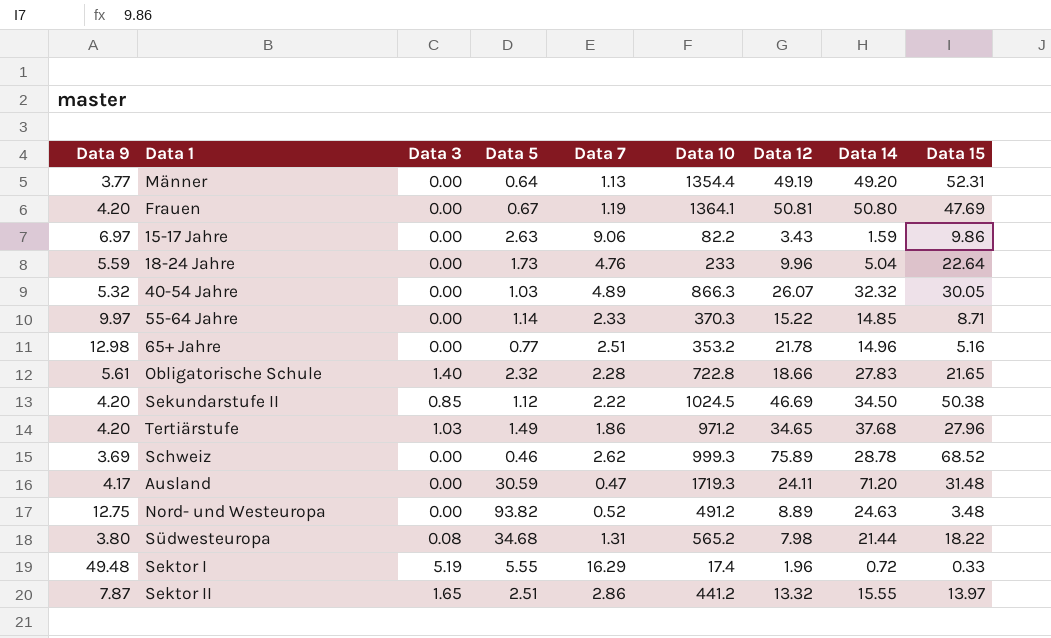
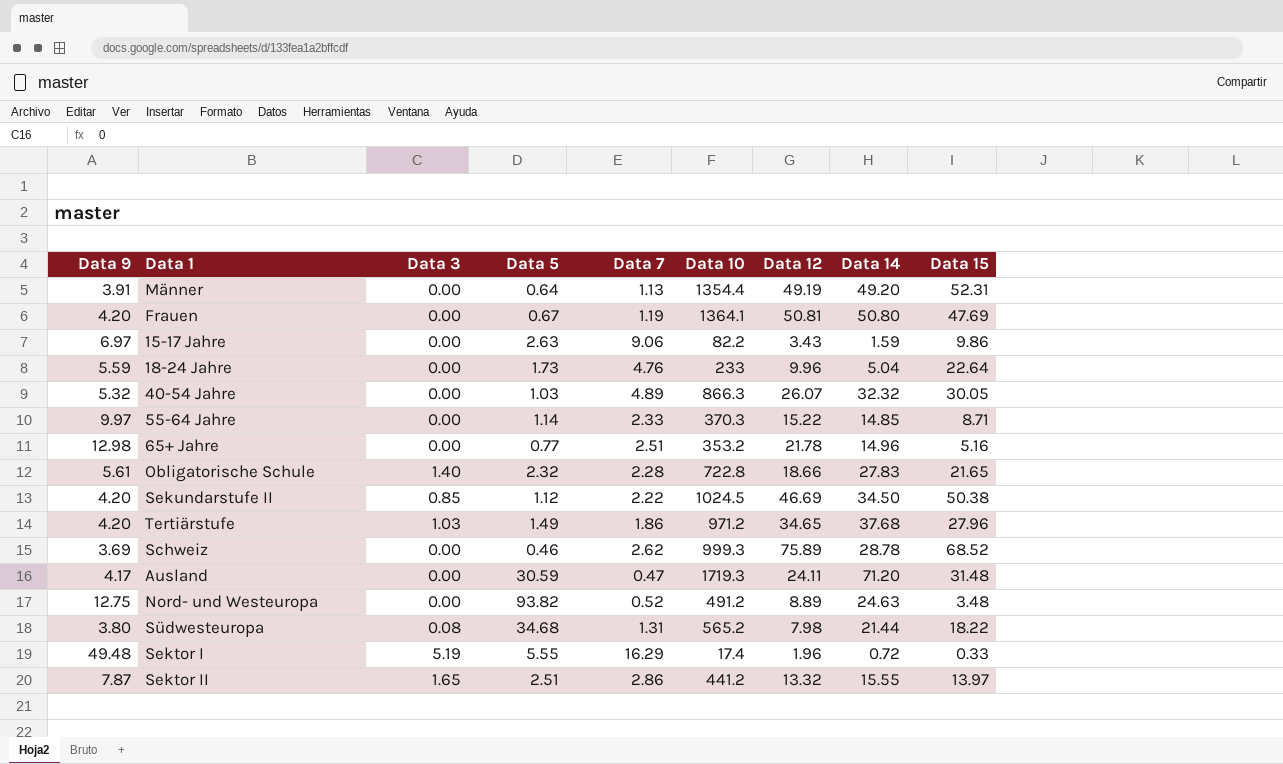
Männer | Data 9: 3.77 -> 3.91

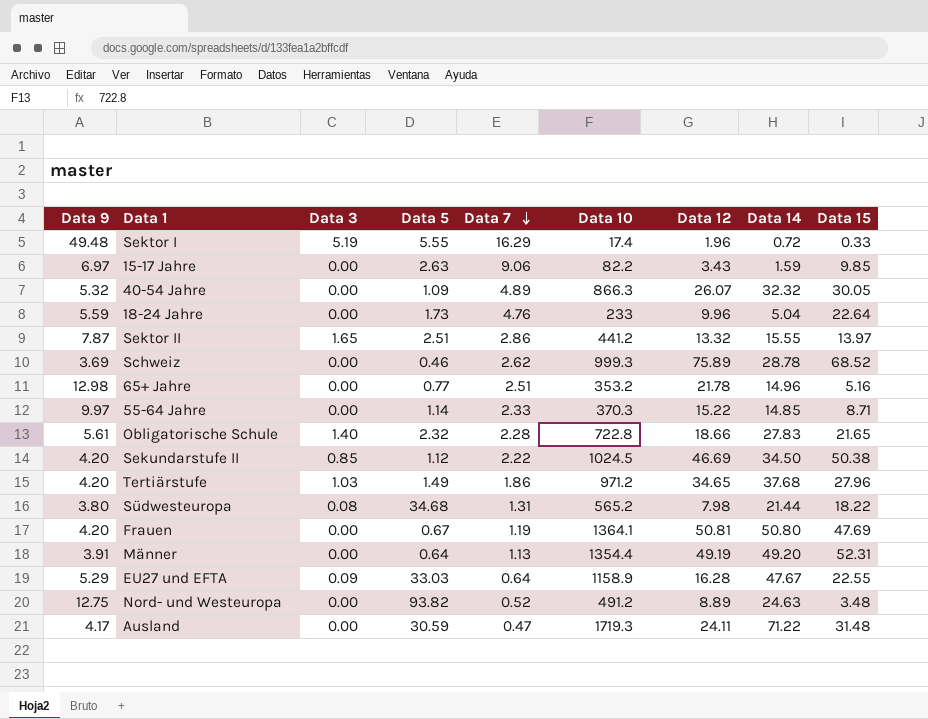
row order: none -> Data 7 descending
15-17 Jahre | Data 15: 9.86 -> 9.85
40-54 Jahre | Data 5: 1.03 -> 1.09
row EU27 und EFTA: none -> 5.29 | 0.09 | 33.03 | 0.64 | 1158.9 | 16.28 | 47.67 | 22.55
Ausland | Data 14: 71.20 -> 71.22

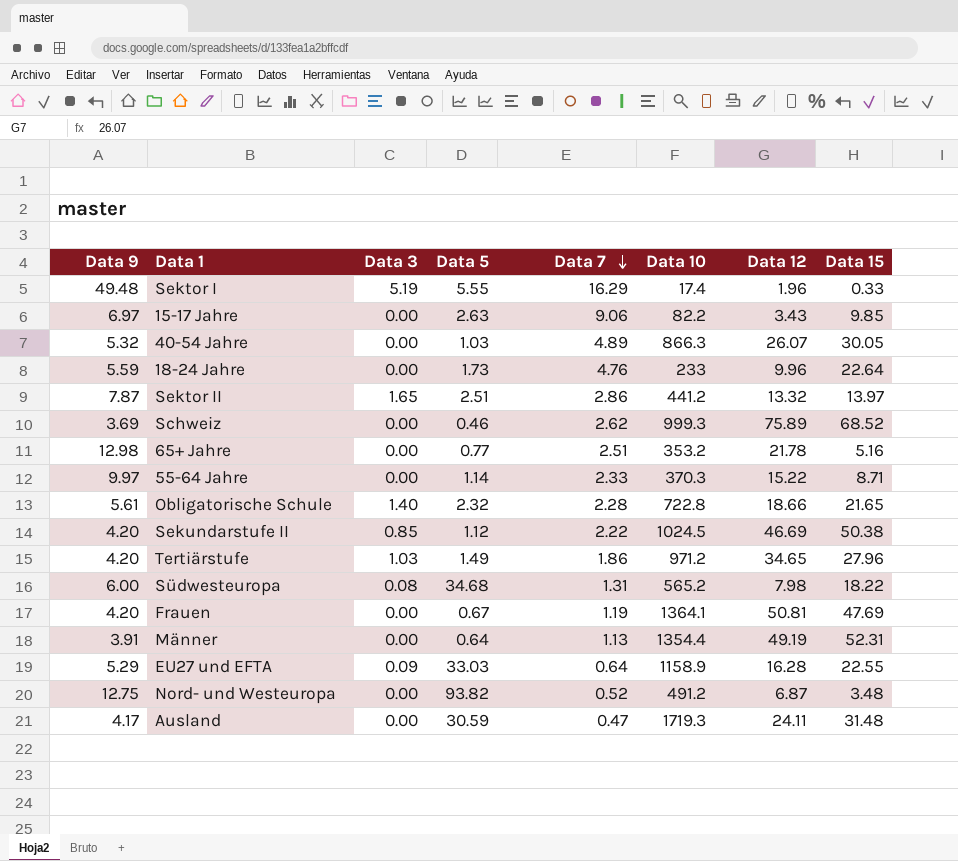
column Data 14 | position: 8 -> none
40-54 Jahre | Data 5: 1.09 -> 1.03
Südwesteuropa | Data 9: 3.80 -> 6.00
Nord- und Westeuropa | Data 12: 8.89 -> 6.87

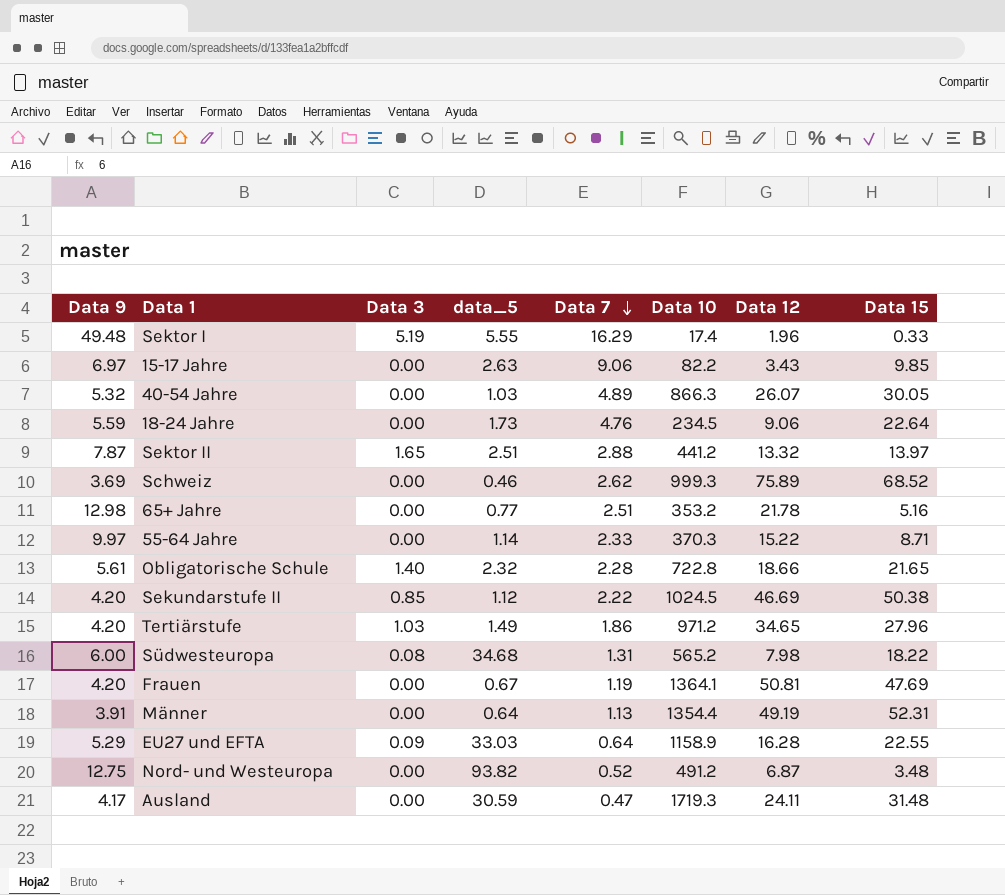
column name: Data 5 -> data_5
18-24 Jahre | Data 10: 233 -> 234.5
18-24 Jahre | Data 12: 9.96 -> 9.06
Sektor II | Data 7: 2.86 -> 2.88

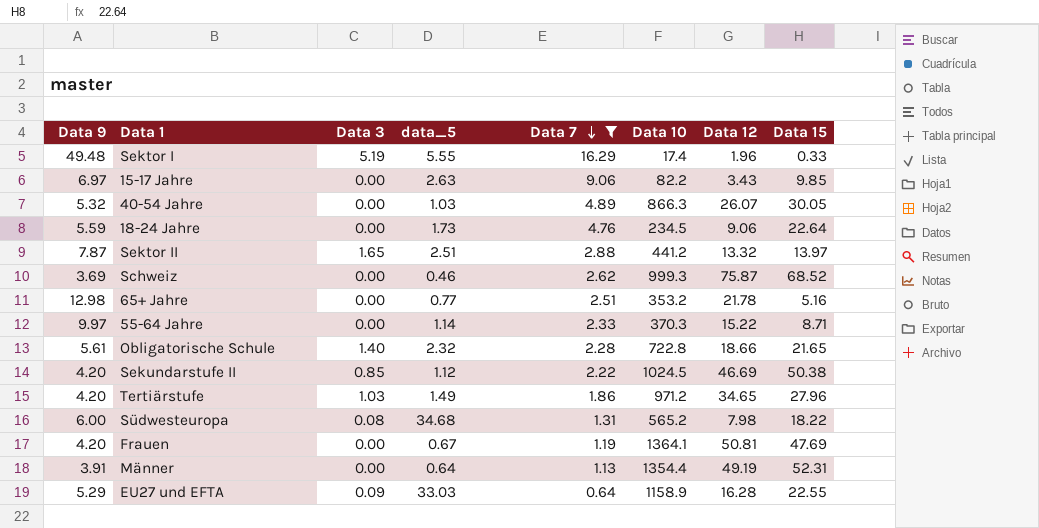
filter: none -> Data 7 >= 0.64
Schweiz | Data 12: 75.89 -> 75.87

